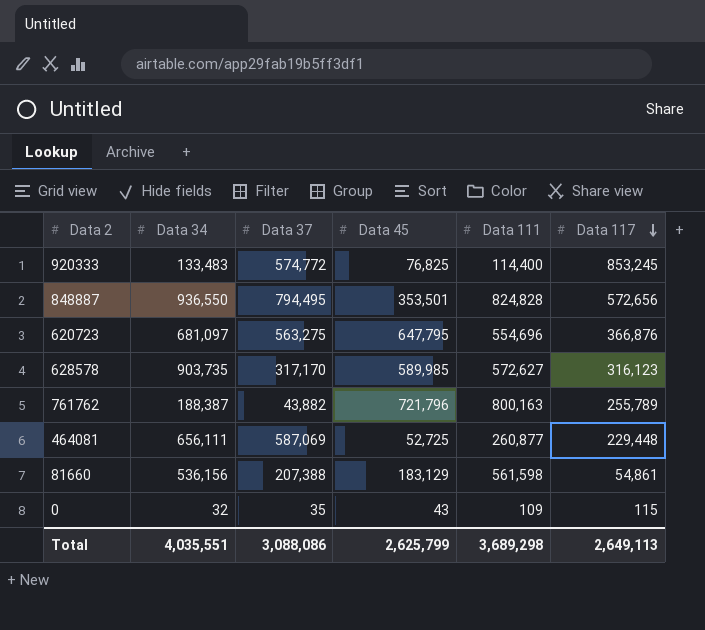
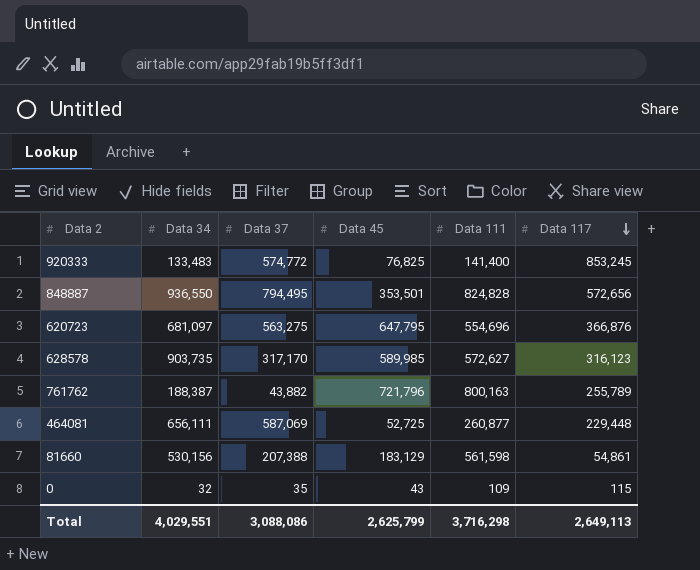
920333 | Data 111: 114,400 -> 141,400
81660 | Data 34: 536,156 -> 530,156
Total | Data 34: 4,035,551 -> 4,029,551
Total | Data 111: 3,689,298 -> 3,716,298

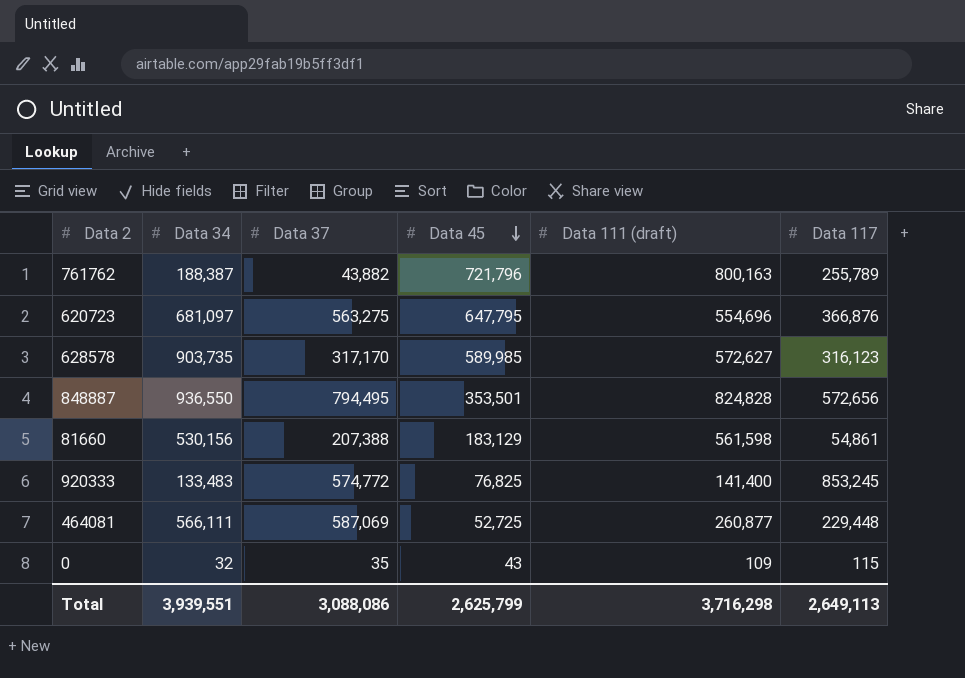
row order: Data 117 descending -> Data 45 descending
column name: Data 111 -> Data 111 (draft)
464081 | Data 34: 656,111 -> 566,111
Total | Data 34: 4,029,551 -> 3,939,551

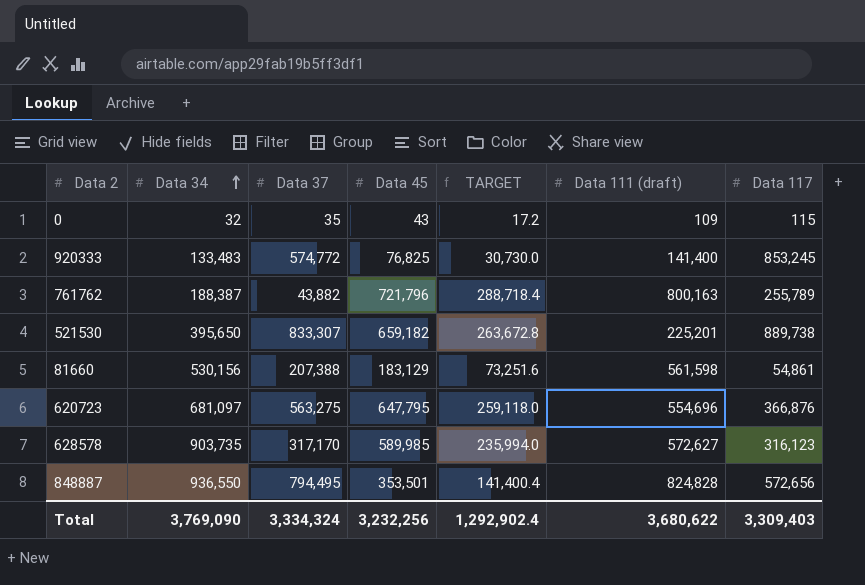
row order: Data 45 descending -> Data 34 ascending
column TARGET | formula: none -> [Data 45] * 0.4
row 464081: 566,111 | 587,069 | 52,725 | 260,877 | 229,448 -> none
row 521530: none -> 395,650 | 833,307 | 659,182 | 263,672.8 | 225,201 | 889,738
Total | Data 34: 3,939,551 -> 3,769,090
Total | Data 37: 3,088,086 -> 3,334,324
Total | Data 45: 2,625,799 -> 3,232,256
Total | Data 111 (draft): 3,716,298 -> 3,680,622
Total | Data 117: 2,649,113 -> 3,309,403

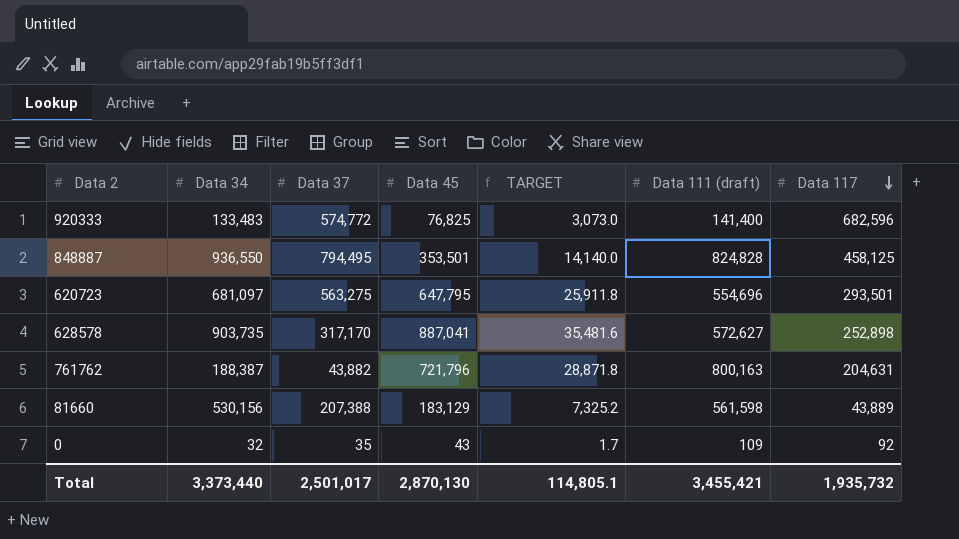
row order: Data 34 ascending -> Data 117 descending
column TARGET | formula: [Data 45] * 0.4 -> [Data 45] * 0.04
row 521530: 395,650 | 833,307 | 659,182 | 263,672.8 | 225,201 | 889,738 -> none
920333 | Data 117: 853,245 -> 682,596
848887 | Data 117: 572,656 -> 458,125
620723 | Data 117: 366,876 -> 293,501
628578 | Data 45: 589,985 -> 887,041
628578 | Data 117: 316,123 -> 252,898
761762 | Data 117: 255,789 -> 204,631
81660 | Data 117: 54,861 -> 43,889
0 | Data 117: 115 -> 92
Total | Data 34: 3,769,090 -> 3,373,440
Total | Data 37: 3,334,324 -> 2,501,017
Total | Data 45: 3,232,256 -> 2,870,130
Total | TARGET: 1,292,902.4 -> 114,805.1
Total | Data 111 (draft): 3,680,622 -> 3,455,421
Total | Data 117: 3,309,403 -> 1,935,732

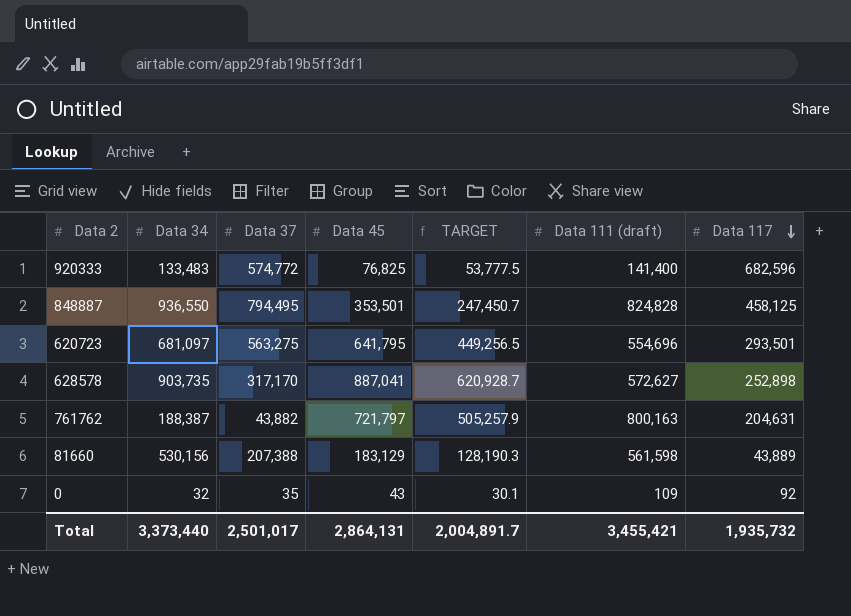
column TARGET | formula: [Data 45] * 0.04 -> [Data 45] * 0.7
620723 | Data 45: 647,795 -> 641,795
761762 | Data 45: 721,796 -> 721,797
Total | Data 45: 2,870,130 -> 2,864,131
Total | TARGET: 114,805.1 -> 2,004,891.7

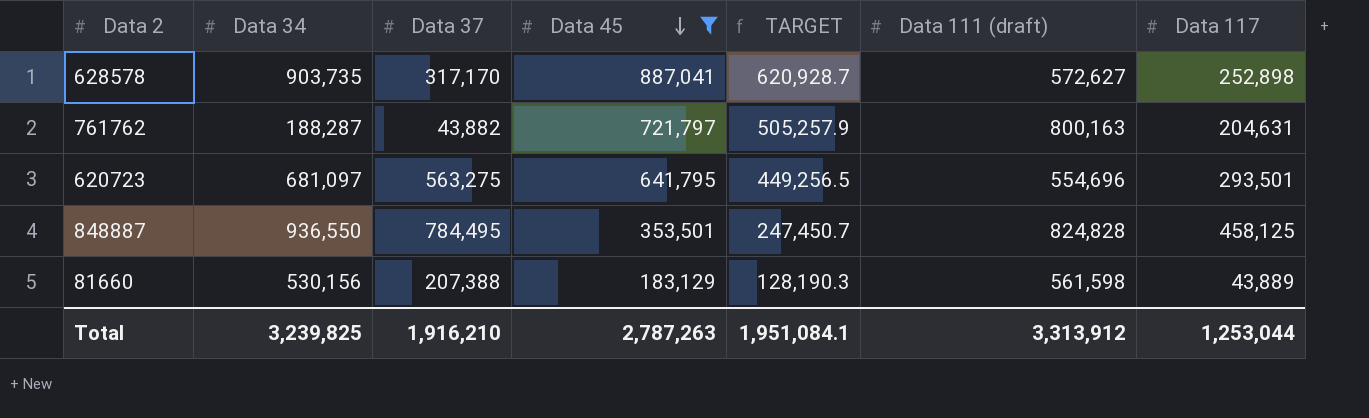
filter: none -> Data 45 >= 183,129
row order: Data 117 descending -> Data 45 descending
761762 | Data 34: 188,387 -> 188,287
848887 | Data 37: 794,495 -> 784,495
Total | Data 34: 3,373,440 -> 3,239,825
Total | Data 37: 2,501,017 -> 1,916,210
Total | Data 45: 2,864,131 -> 2,787,263
Total | TARGET: 2,004,891.7 -> 1,951,084.1
Total | Data 111 (draft): 3,455,421 -> 3,313,912
Total | Data 117: 1,935,732 -> 1,253,044

